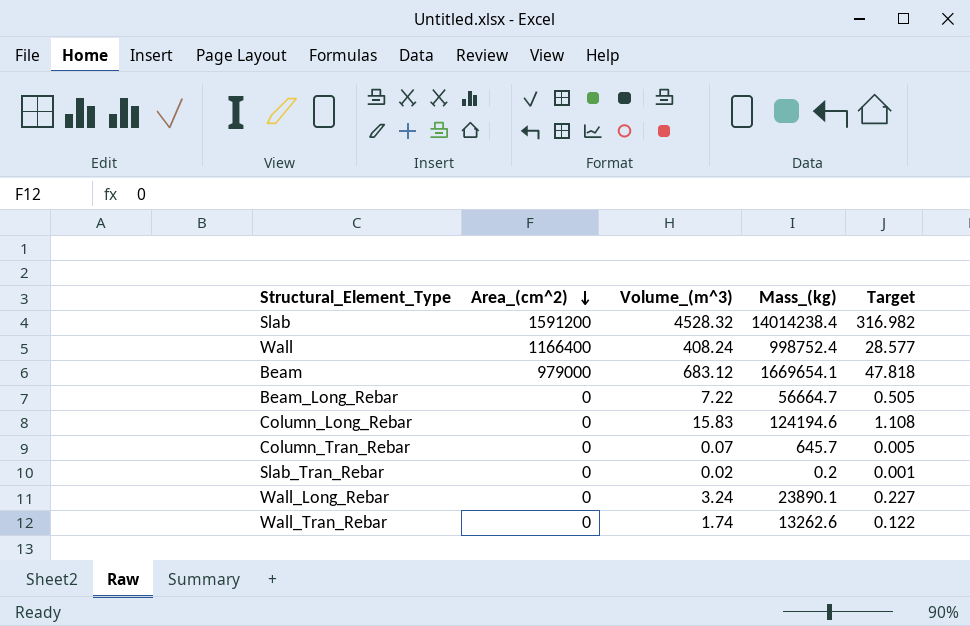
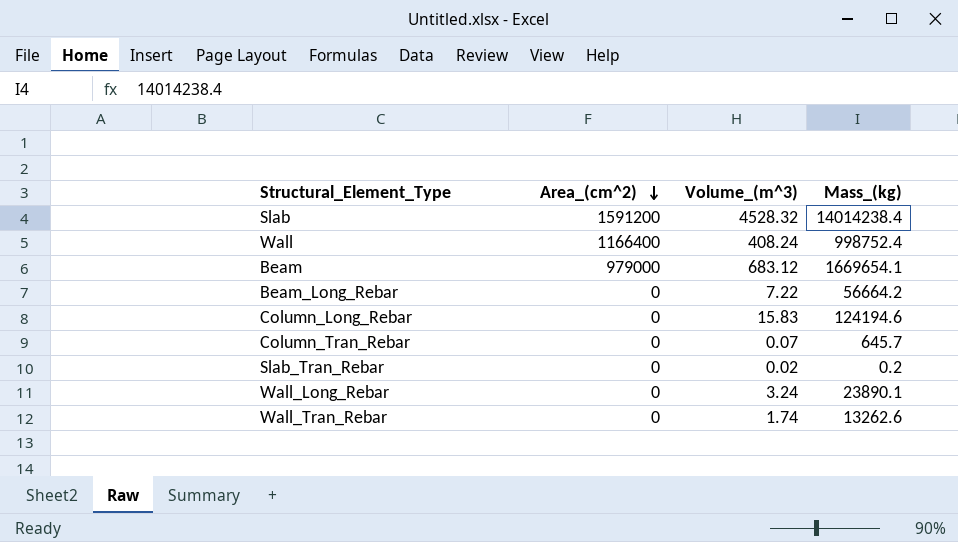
column Target | formula: [Volume_(m^3)] * 0.07 -> none
Beam_Long_Rebar | Mass_(kg): 56664.7 -> 56664.2

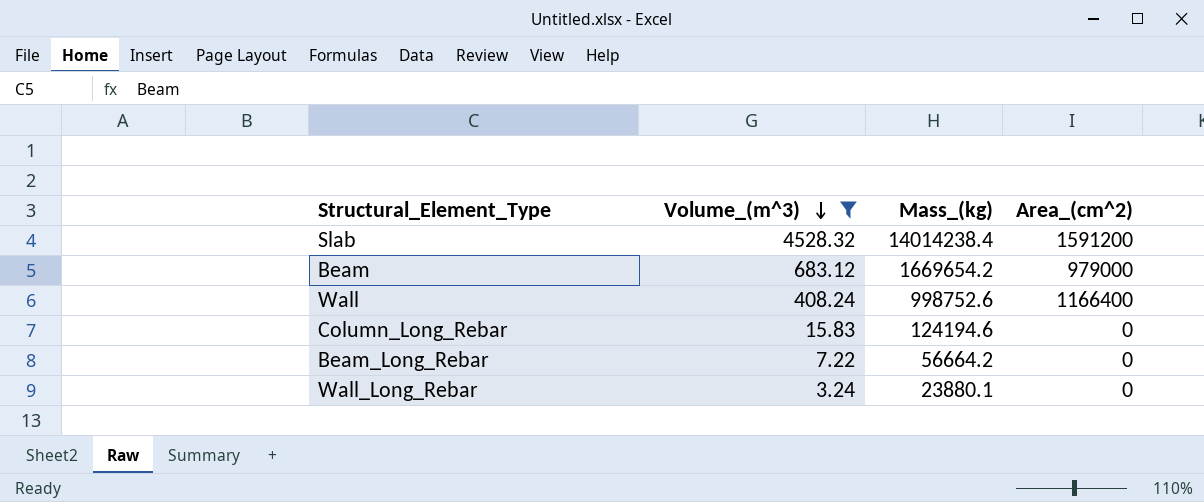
filter: none -> Volume_(m^3) >= 3.24
row order: Area_(cm^2) descending -> Volume_(m^3) descending
column Area_(cm^2) | position: 2 -> 4
Beam | Mass_(kg): 1669654.1 -> 1669654.2
Wall | Mass_(kg): 998752.4 -> 998752.6
Wall_Long_Rebar | Mass_(kg): 23890.1 -> 23880.1

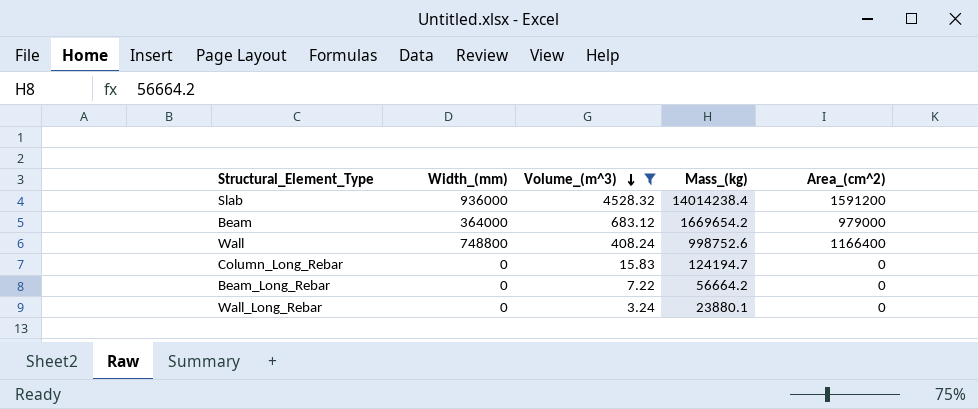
column Width_(mm) | position: none -> 2
Column_Long_Rebar | Mass_(kg): 124194.6 -> 124194.7

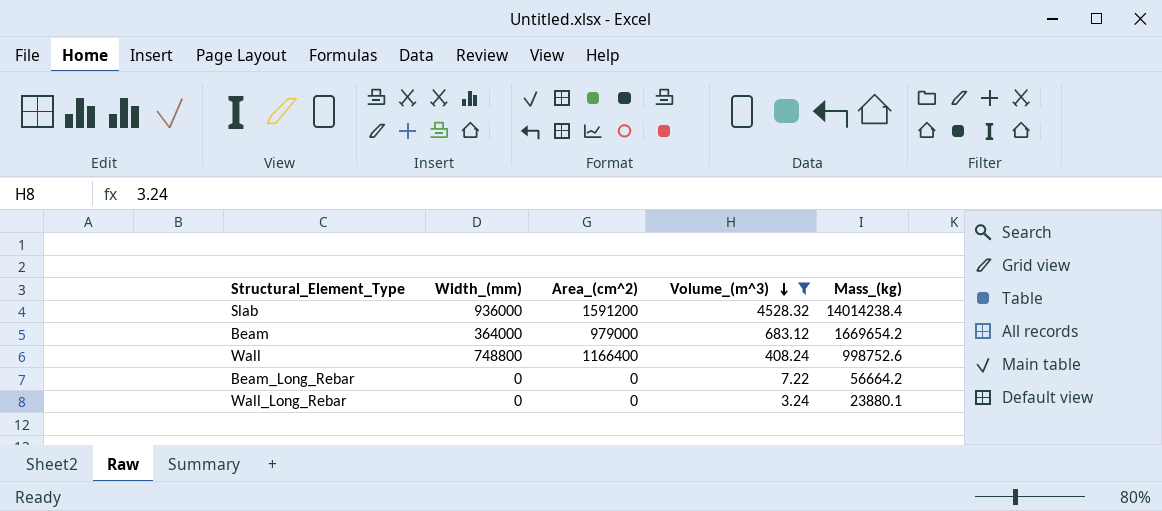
column Area_(cm^2) | position: 5 -> 3
row Column_Long_Rebar: 0 | 15.83 | 124194.7 | 0 -> none

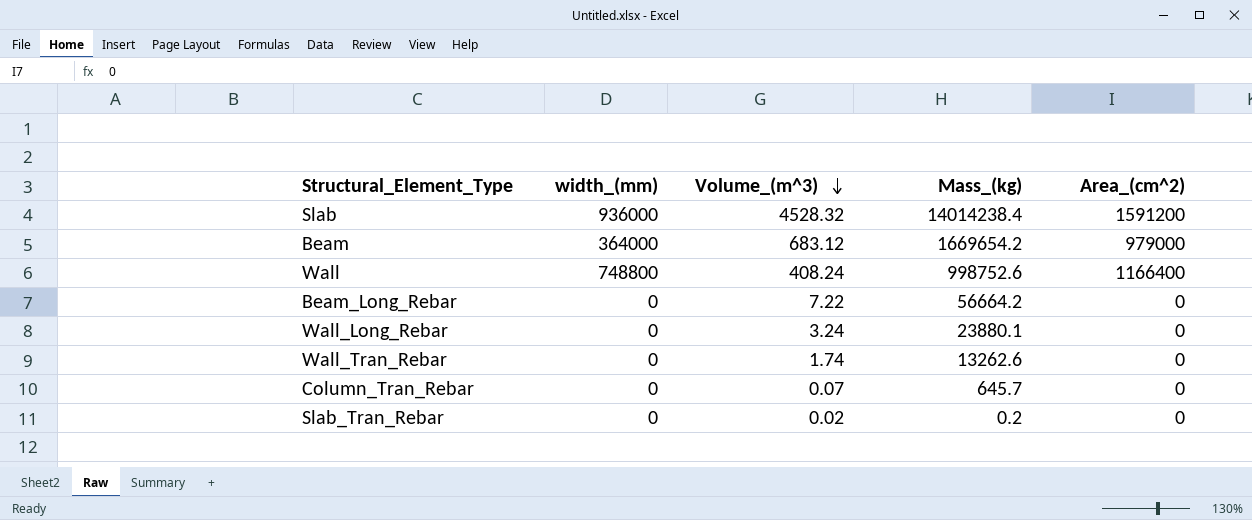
filter: Volume_(m^3) >= 3.24 -> none
column name: Width_(mm) -> width_(mm)
column Area_(cm^2) | position: 3 -> 5

